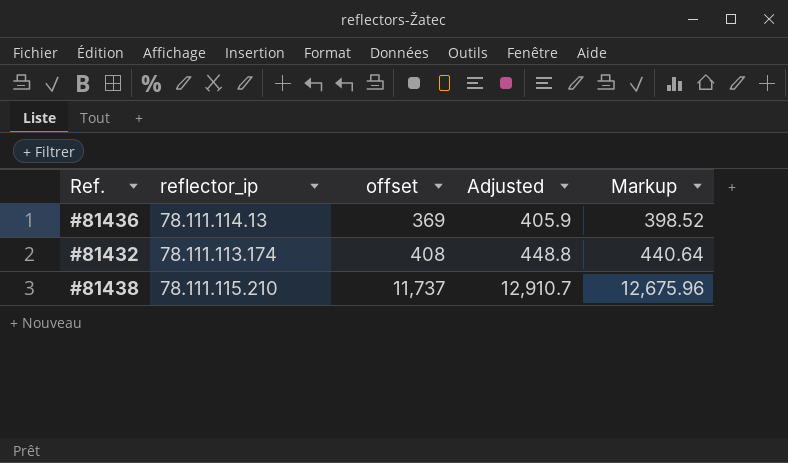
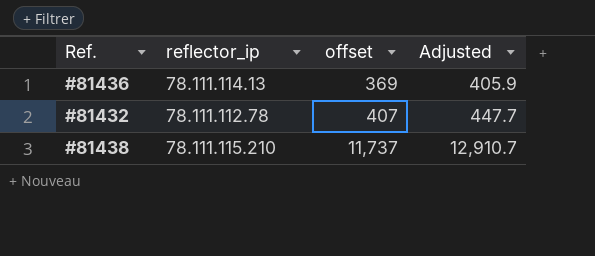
column Markup | formula: [offset] * 1.08 -> none
#81432 | reflector_ip: 78.111.113.174 -> 78.111.112.78
#81432 | offset: 408 -> 407
#81432 | Adjusted: 448.8 -> 447.7

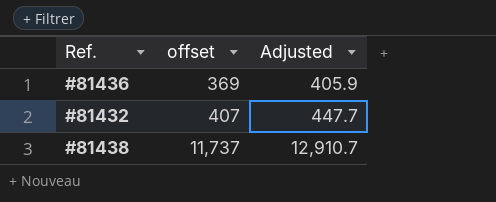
column reflector_ip | position: 2 -> none

